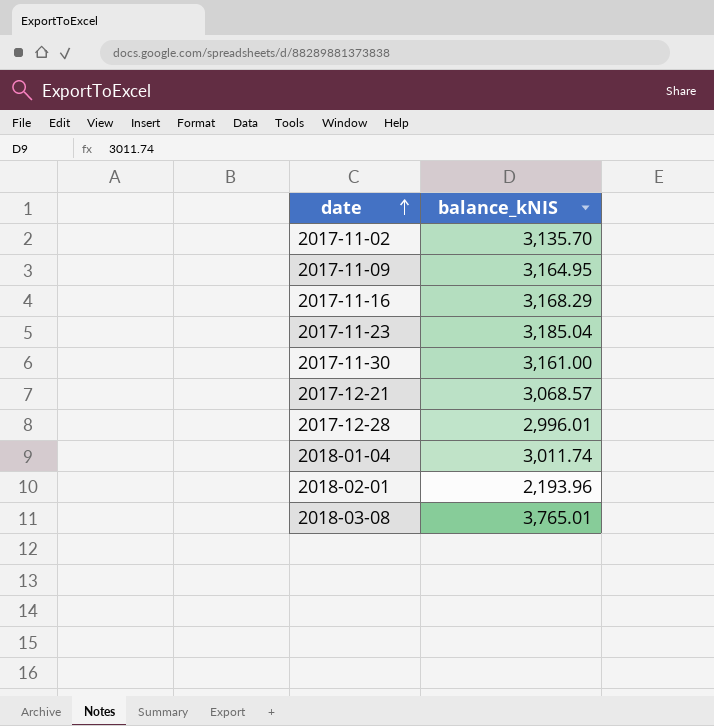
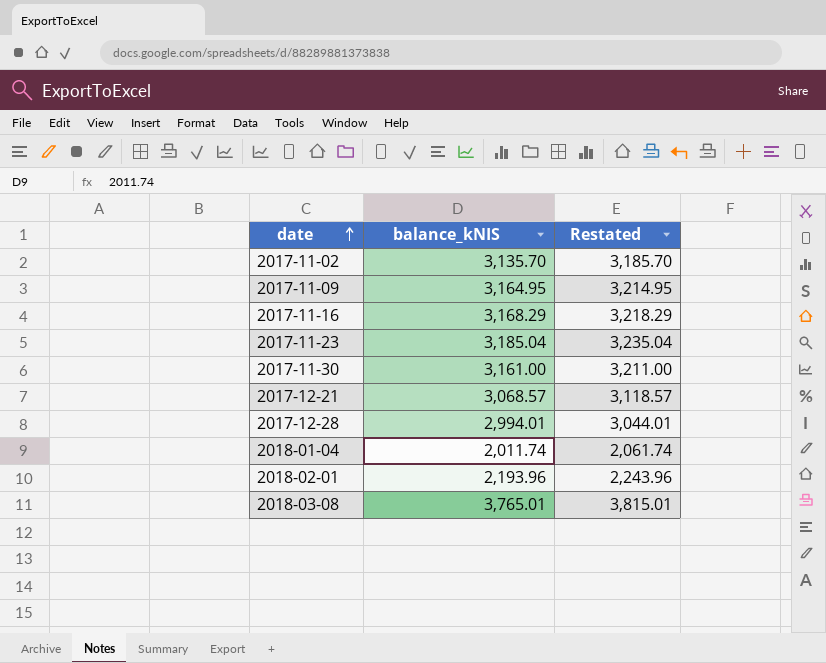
column Restated | formula: none -> [balance_kNIS] + 50
2017-12-28 | balance_kNIS: 2,996.01 -> 2,994.01
2018-01-04 | balance_kNIS: 3,011.74 -> 2,011.74

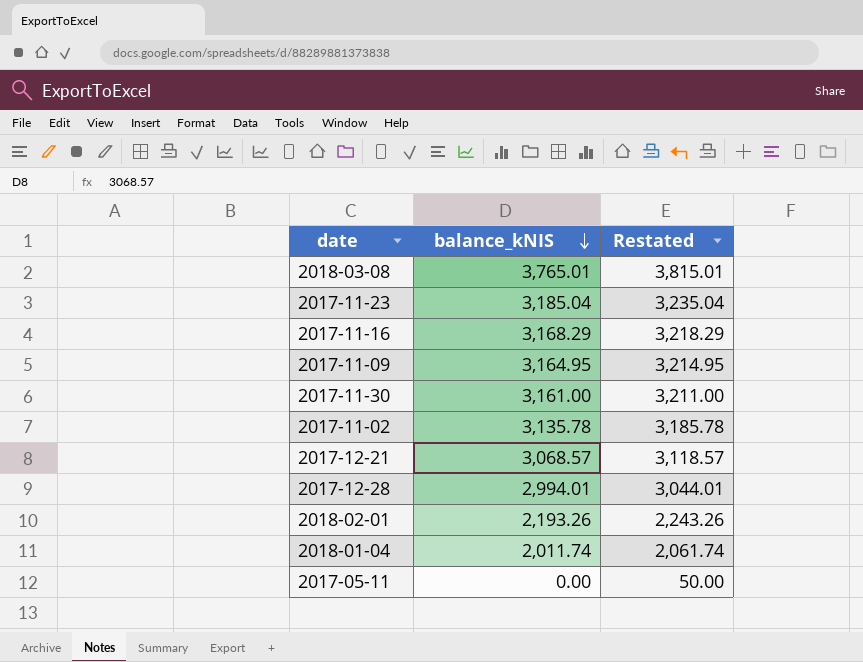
row order: date ascending -> balance_kNIS descending
2017-11-02 | balance_kNIS: 3,135.70 -> 3,135.78
2017-11-02 | Restated: 3,185.70 -> 3,185.78
2018-02-01 | balance_kNIS: 2,193.96 -> 2,193.26
2018-02-01 | Restated: 2,243.96 -> 2,243.26
row 2017-05-11: none -> 0.00 | 50.00

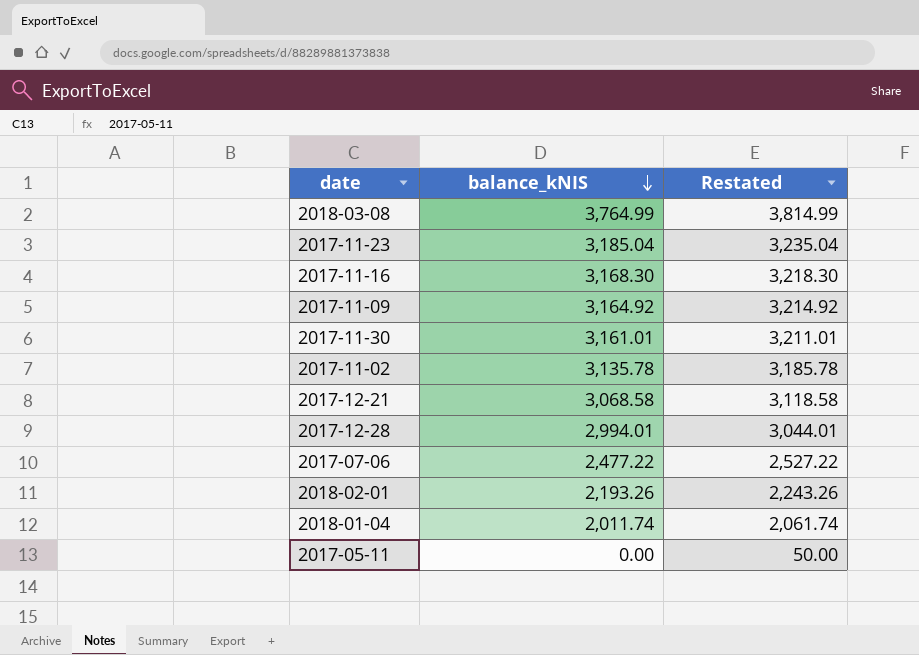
2018-03-08 | balance_kNIS: 3,765.01 -> 3,764.99
2018-03-08 | Restated: 3,815.01 -> 3,814.99
2017-11-16 | balance_kNIS: 3,168.29 -> 3,168.30
2017-11-16 | Restated: 3,218.29 -> 3,218.30
2017-11-09 | balance_kNIS: 3,164.95 -> 3,164.92
2017-11-09 | Restated: 3,214.95 -> 3,214.92
2017-11-30 | balance_kNIS: 3,161.00 -> 3,161.01
2017-11-30 | Restated: 3,211.00 -> 3,211.01
2017-12-21 | balance_kNIS: 3,068.57 -> 3,068.58
2017-12-21 | Restated: 3,118.57 -> 3,118.58
row 2017-07-06: none -> 2,477.22 | 2,527.22

